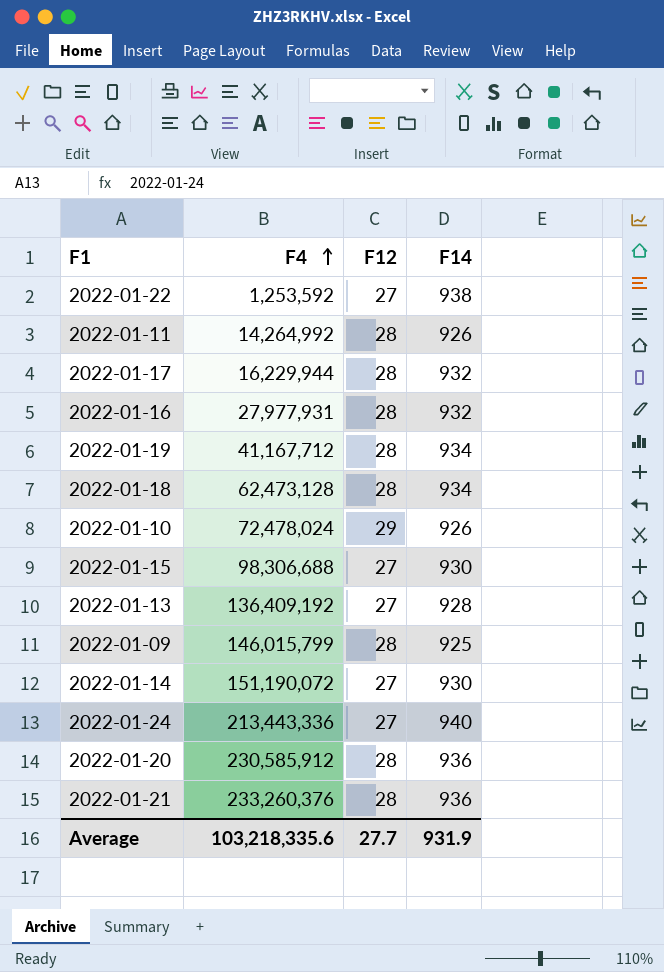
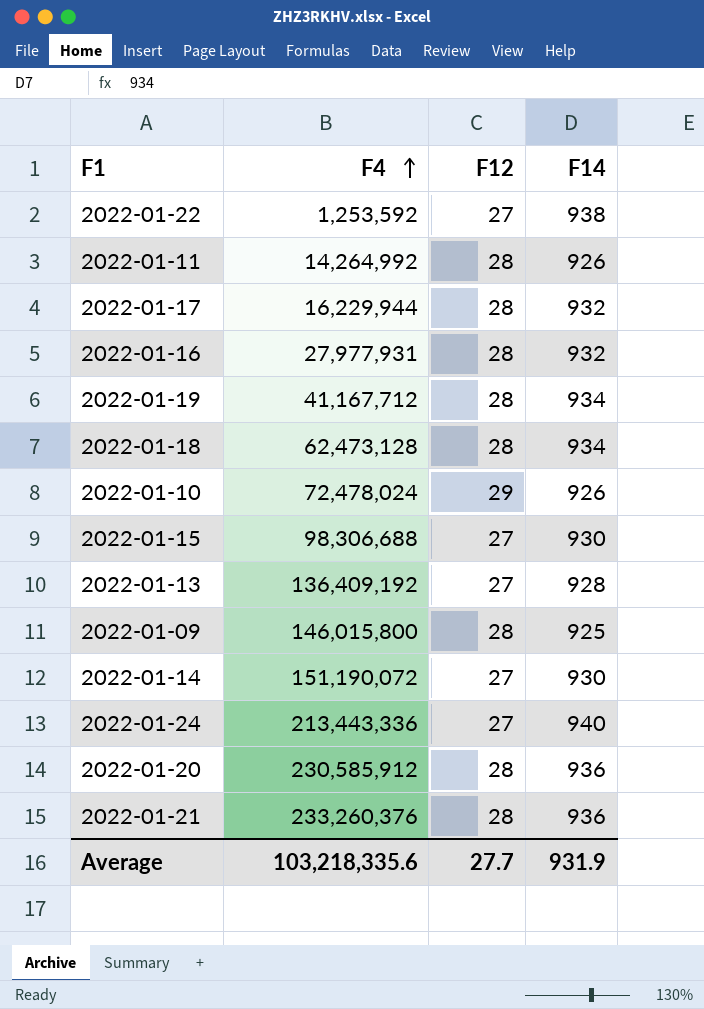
2022-01-09 | F4: 146,015,799 -> 146,015,800

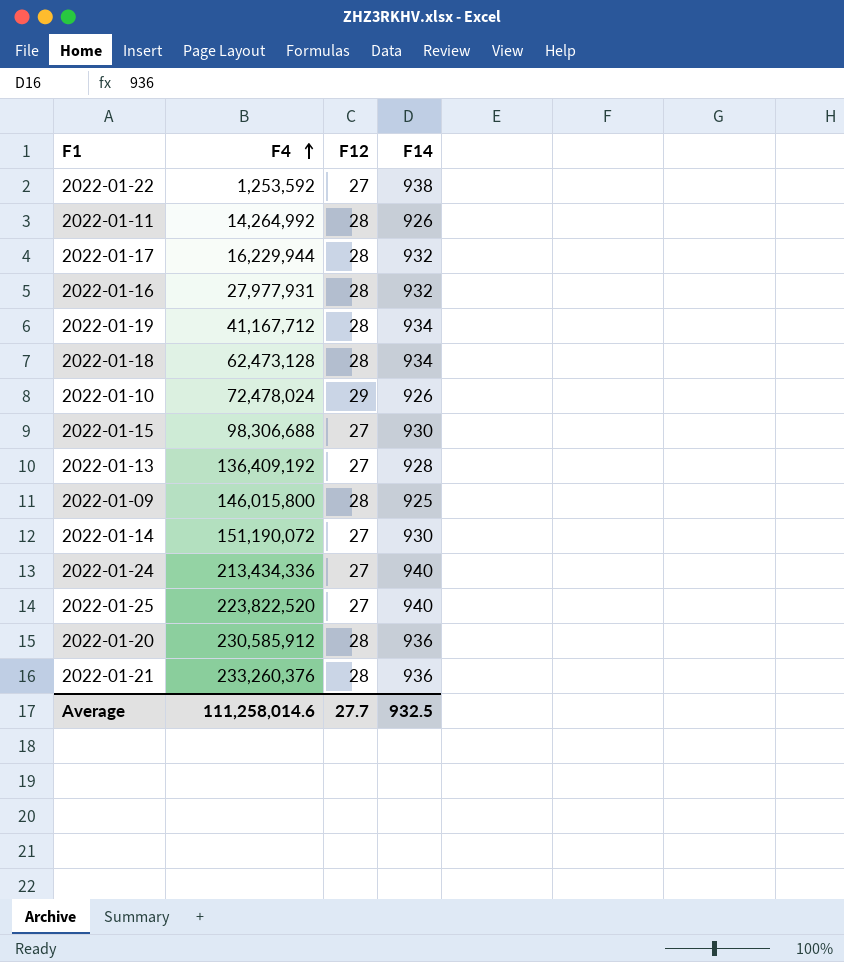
2022-01-24 | F4: 213,443,336 -> 213,434,336
row 2022-01-25: none -> 223,822,520 | 27 | 940
Average | F4: 103,218,335.6 -> 111,258,014.6
Average | F14: 931.9 -> 932.5

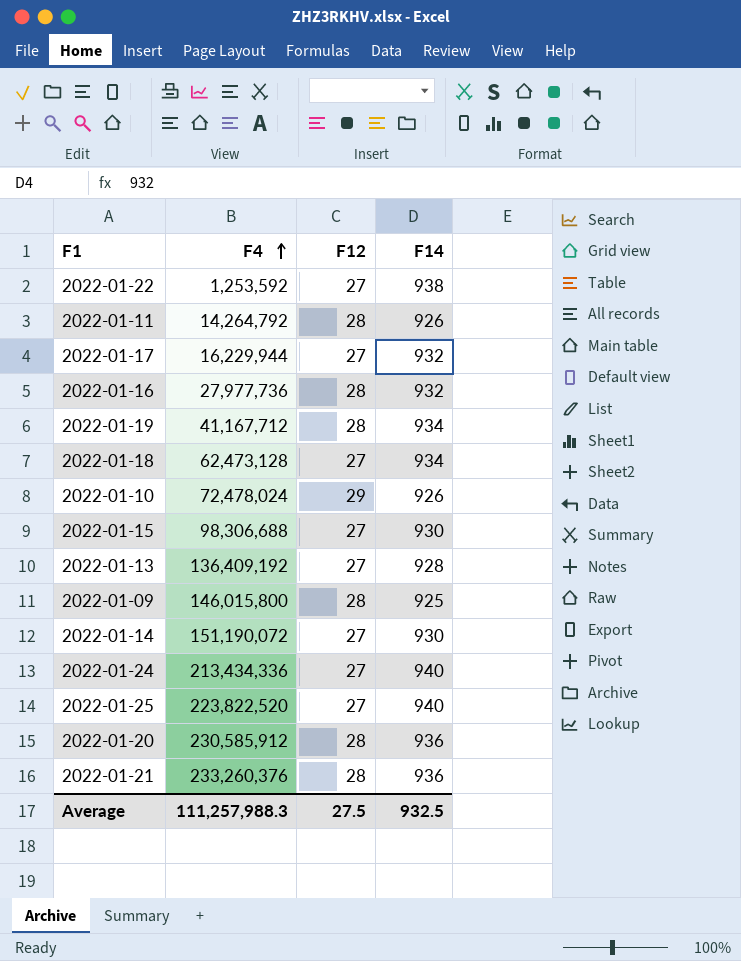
2022-01-11 | F4: 14,264,992 -> 14,264,792
2022-01-17 | F12: 28 -> 27
2022-01-16 | F4: 27,977,931 -> 27,977,736
2022-01-18 | F12: 28 -> 27
Average | F4: 111,258,014.6 -> 111,257,988.3
Average | F12: 27.7 -> 27.5

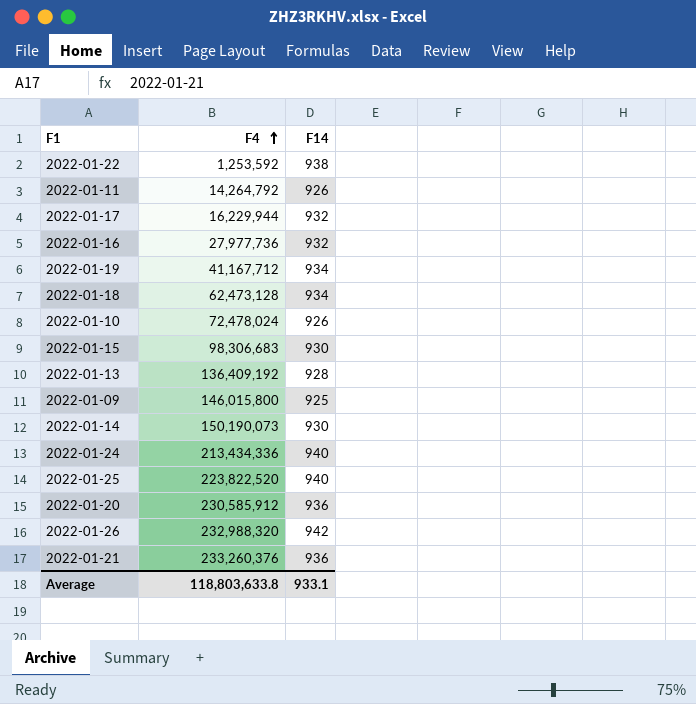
column F12 | position: 3 -> none
2022-01-15 | F4: 98,306,688 -> 98,306,683
2022-01-14 | F4: 151,190,072 -> 150,190,073
row 2022-01-26: none -> 232,988,320 | 942
Average | F4: 111,257,988.3 -> 118,803,633.8
Average | F14: 932.5 -> 933.1

